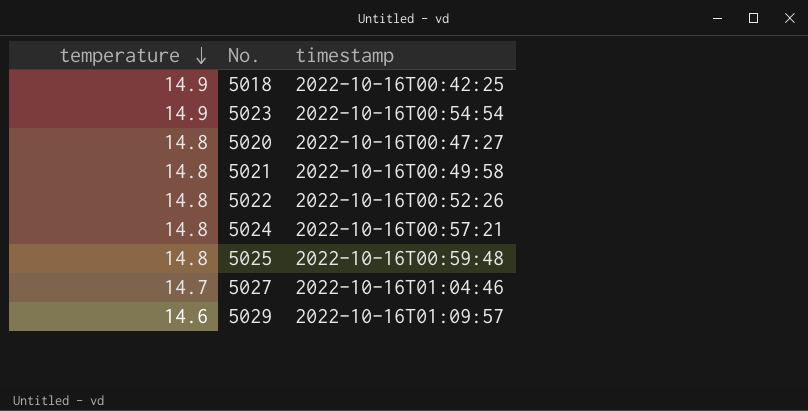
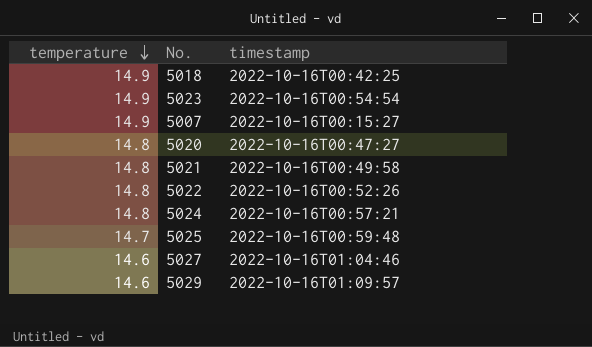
row 5007: none -> 14.9 | 2022-10-16T00:15:27
5025 | temperature: 14.8 -> 14.7
5027 | temperature: 14.7 -> 14.6

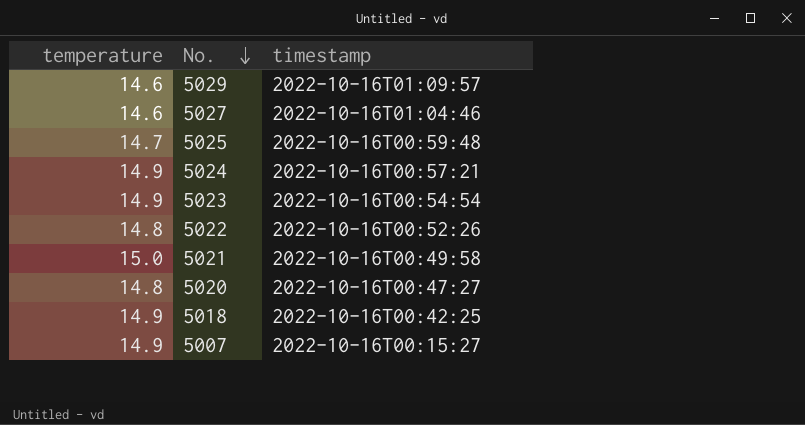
row order: temperature descending -> No. descending
5024 | temperature: 14.8 -> 14.9
5021 | temperature: 14.8 -> 15.0

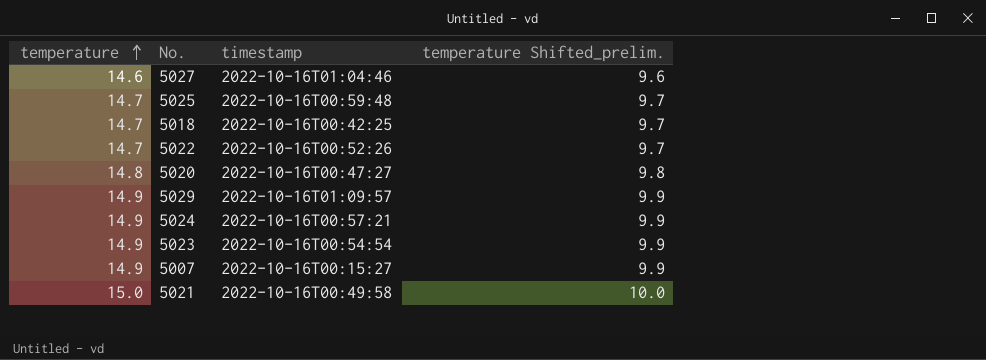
row order: No. descending -> temperature ascending
column temperature Shifted_prelim. | formula: none -> [temperature] - 5
5018 | temperature: 14.9 -> 14.7
5022 | temperature: 14.8 -> 14.7
5029 | temperature: 14.6 -> 14.9

